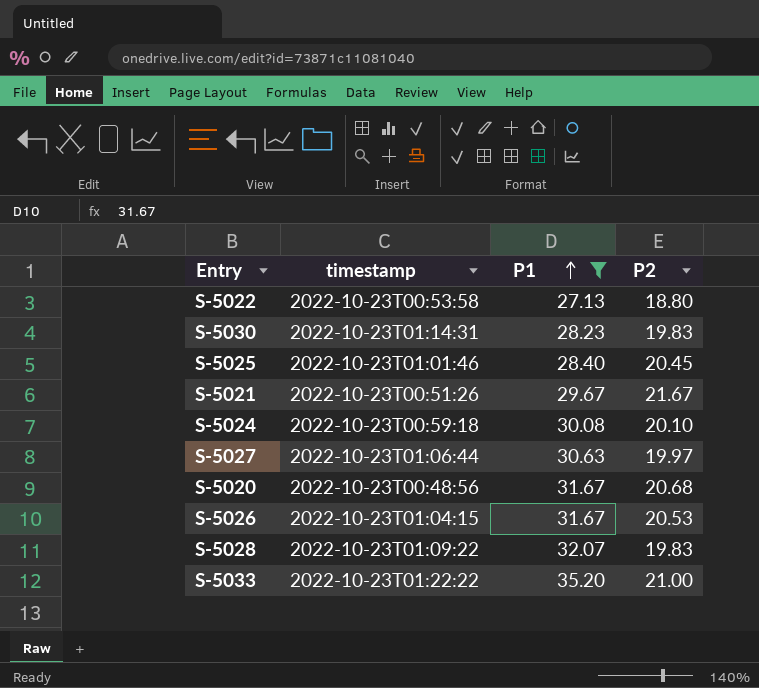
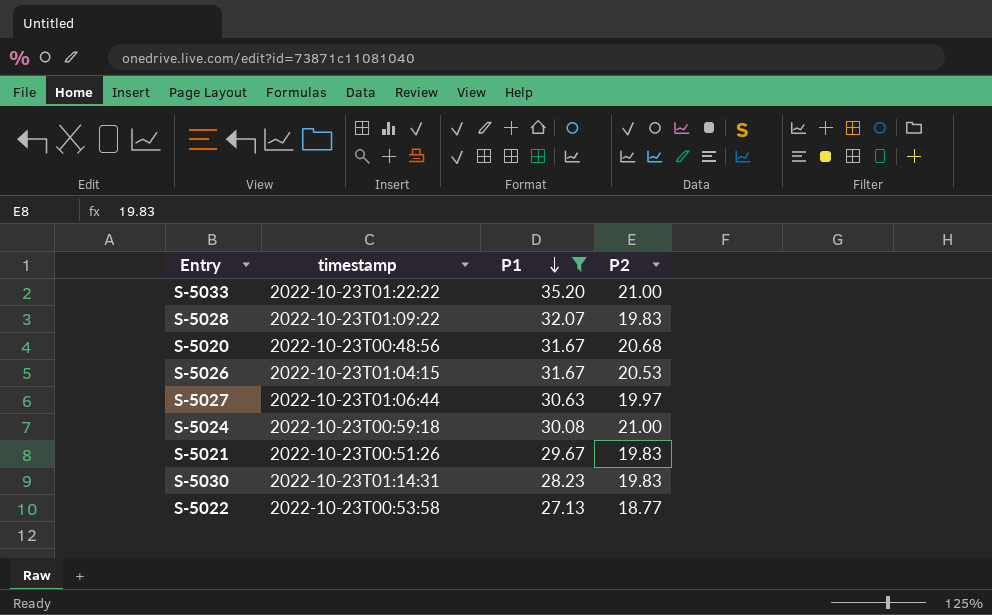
row order: P1 ascending -> P1 descending
row S-5025: 2022-10-23T01:01:46 | 28.40 | 20.45 -> none
S-5024 | P2: 20.10 -> 21.00
S-5021 | P2: 21.67 -> 19.83
S-5022 | P2: 18.80 -> 18.77

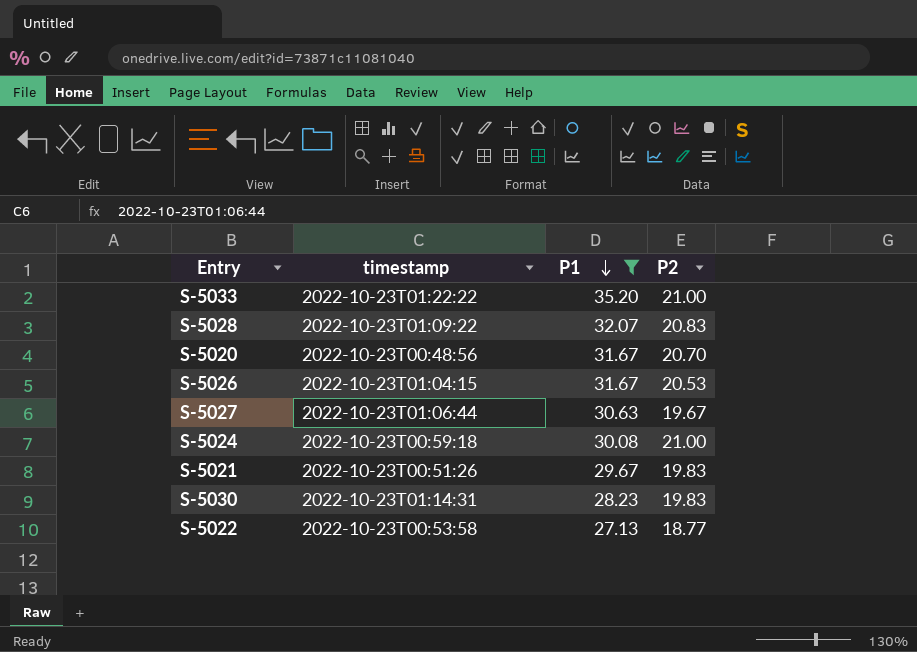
S-5028 | P2: 19.83 -> 20.83
S-5020 | P2: 20.68 -> 20.70
S-5027 | P2: 19.97 -> 19.67

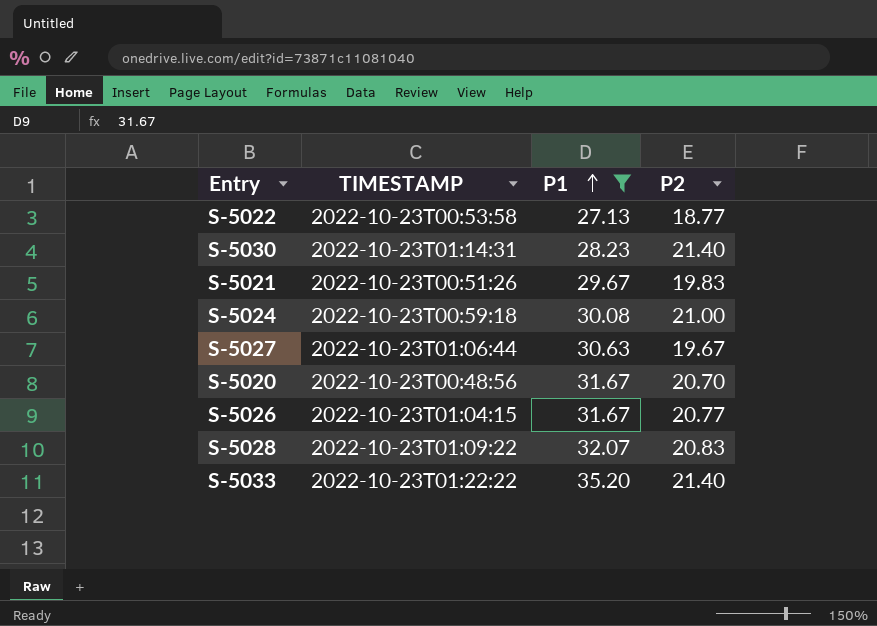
row order: P1 descending -> P1 ascending
column name: timestamp -> TIMESTAMP
S-5030 | P2: 19.83 -> 21.40
S-5026 | P2: 20.53 -> 20.77
S-5033 | P2: 21.00 -> 21.40

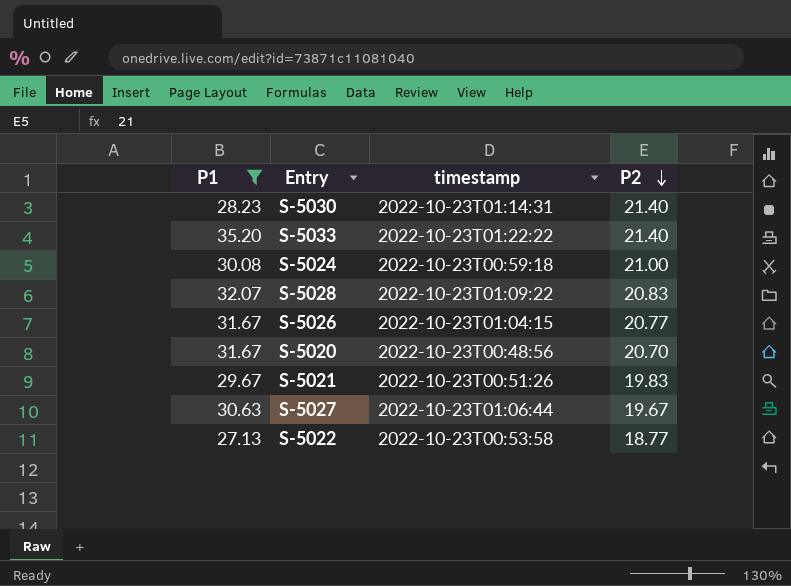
row order: P1 ascending -> P2 descending
column P1 | position: 3 -> 1
column name: TIMESTAMP -> timestamp

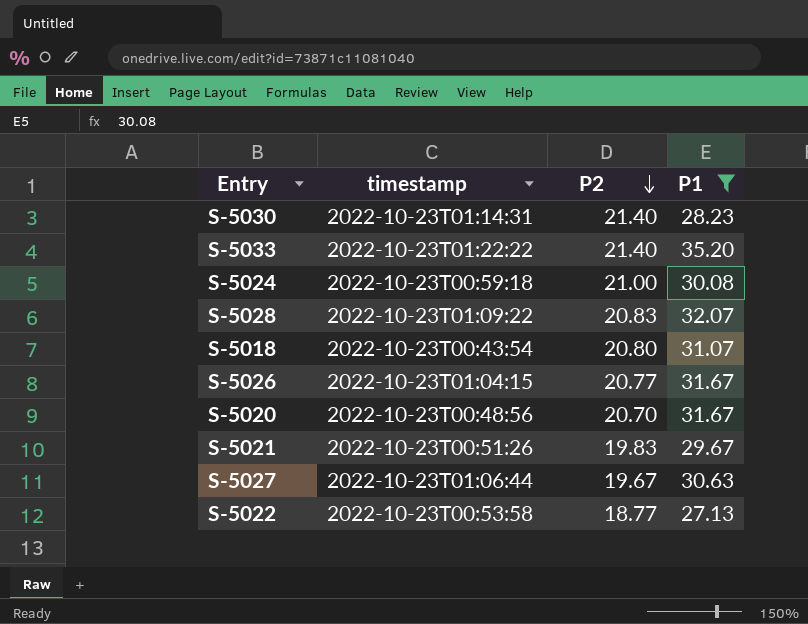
column P1 | position: 1 -> 4
row S-5018: none -> 2022-10-23T00:43:54 | 20.80 | 31.07

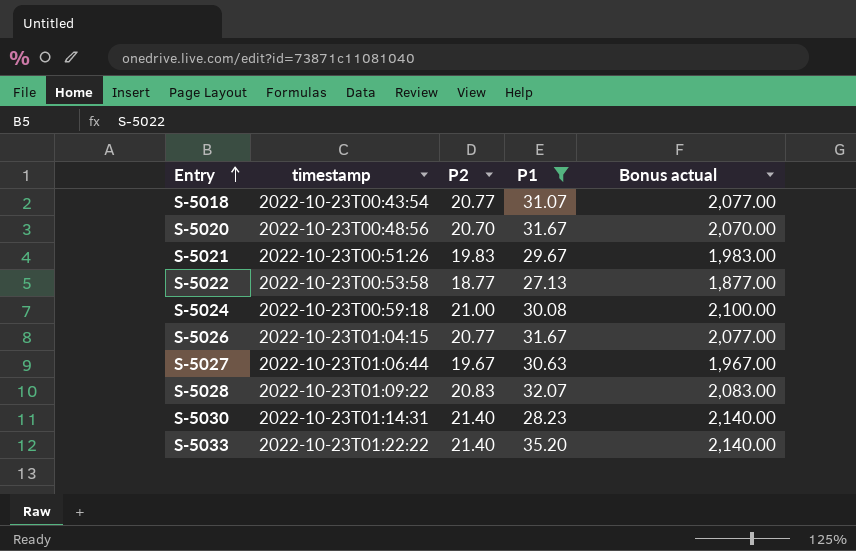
row order: P2 descending -> Entry ascending
column Bonus actual | formula: none -> [P2] * 100
S-5018 | P2: 20.80 -> 20.77

